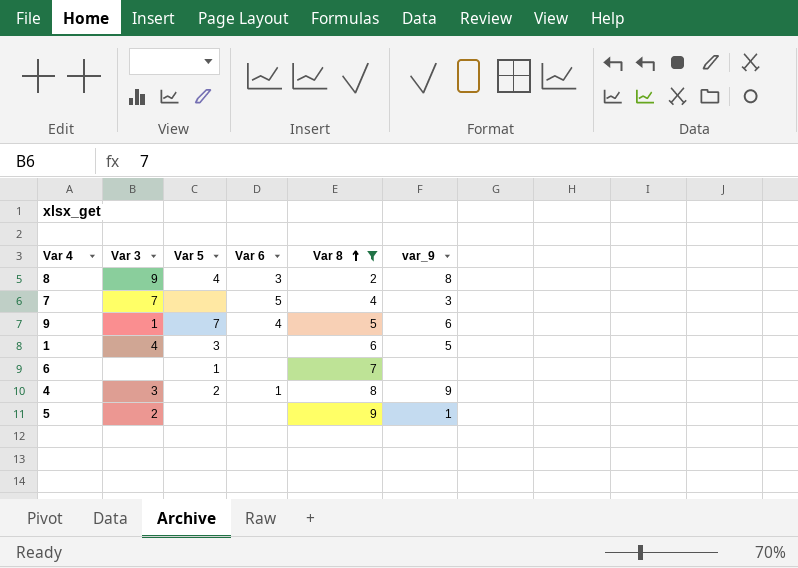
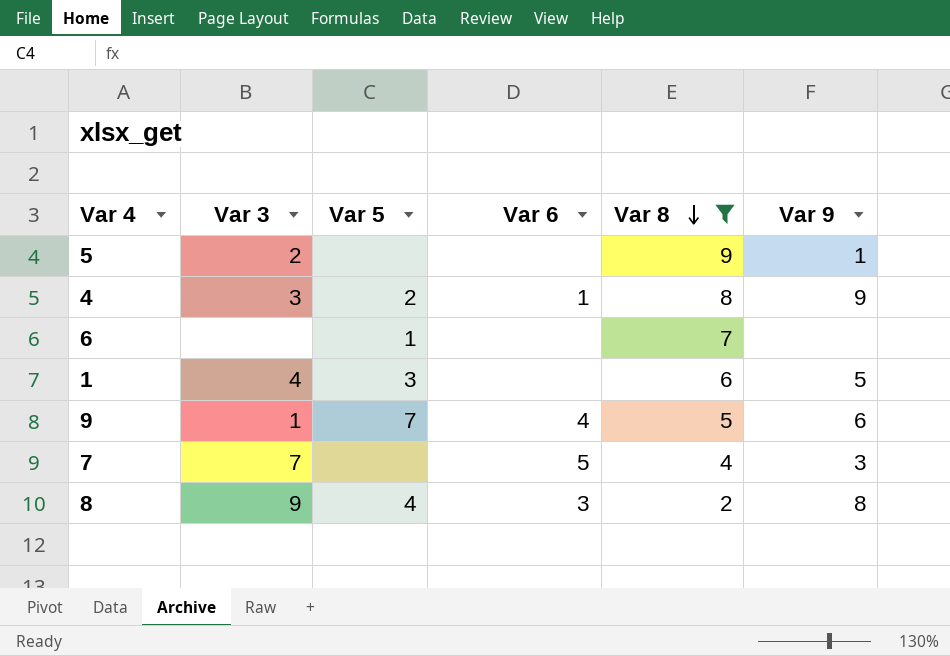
row order: Var 8 ascending -> Var 8 descending
column name: var_9 -> Var 9

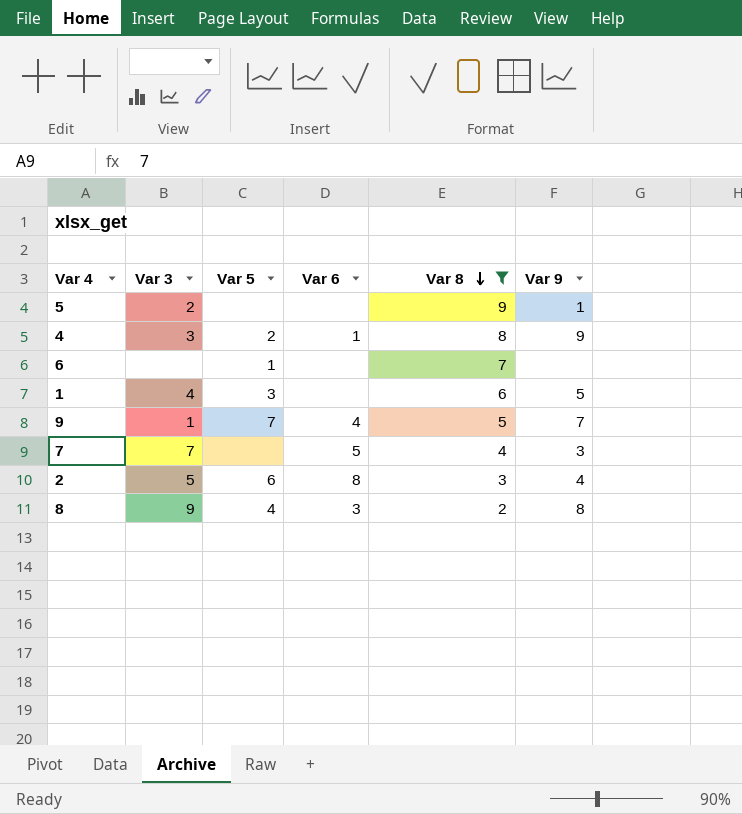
9 | Var 9: 6 -> 7
row 2: none -> 5 | 6 | 8 | 3 | 4

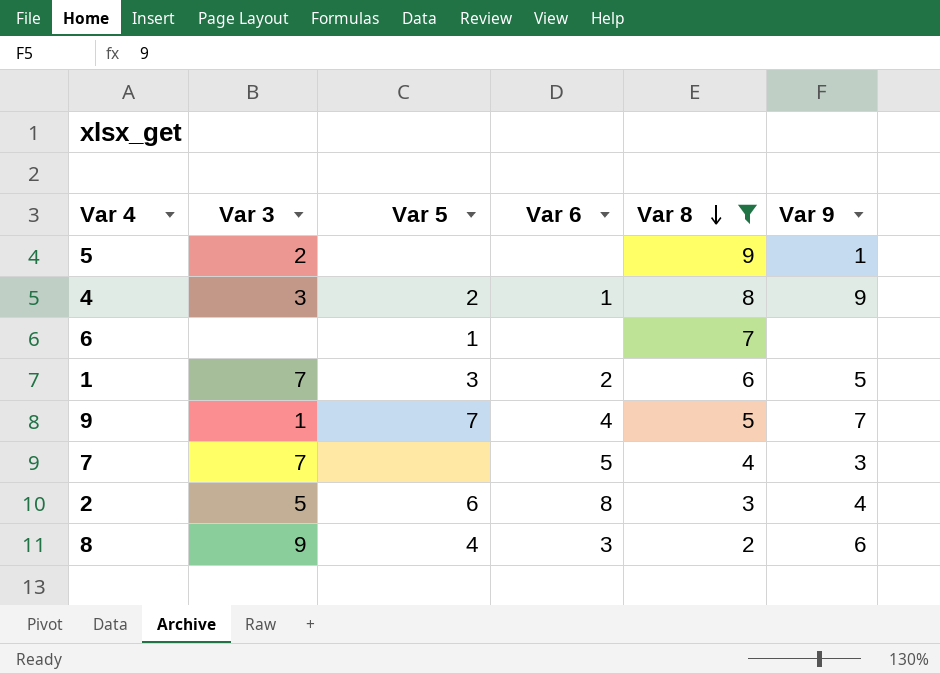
1 | Var 3: 4 -> 7
1 | Var 6: none -> 2
8 | Var 9: 8 -> 6

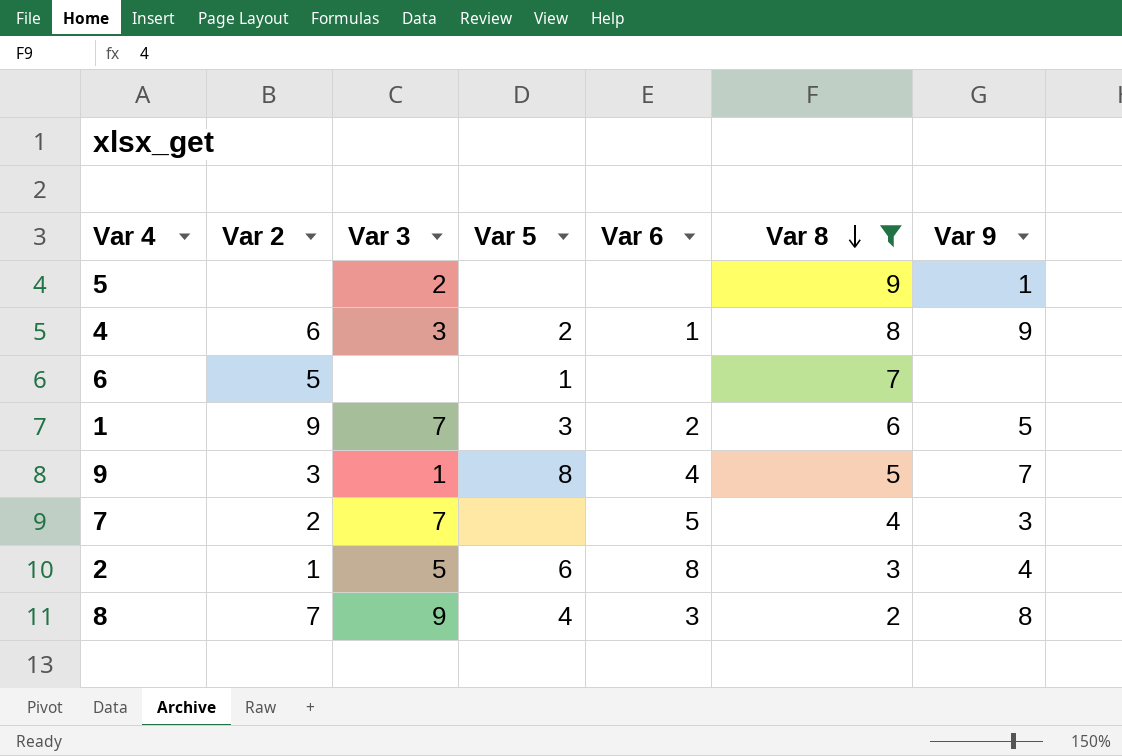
column Var 2 | position: none -> 2
9 | Var 5: 7 -> 8
8 | Var 9: 6 -> 8

